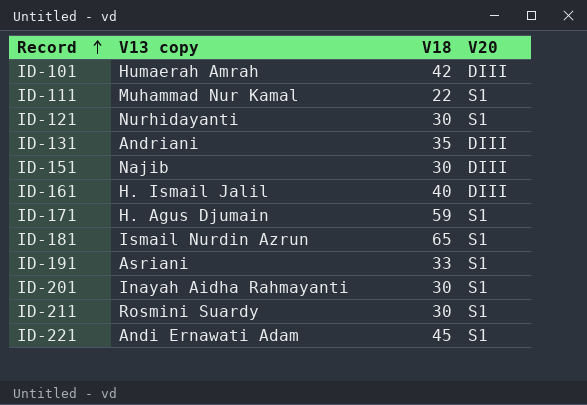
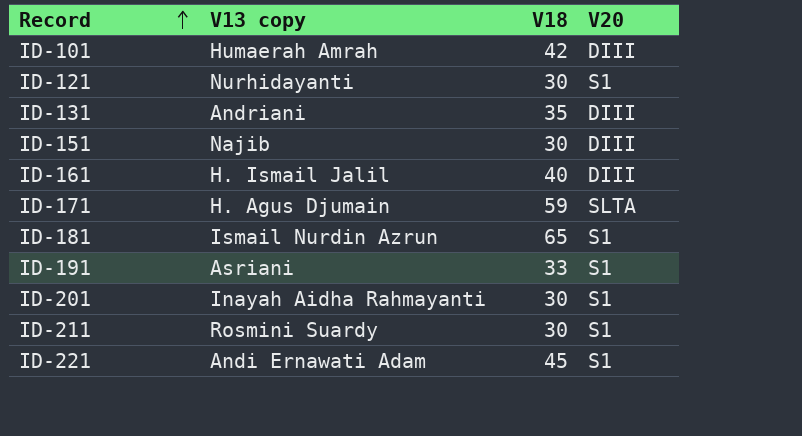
row ID-111: Muhammad Nur Kamal | 22 | S1 -> none
ID-171 | V20: S1 -> SLTA

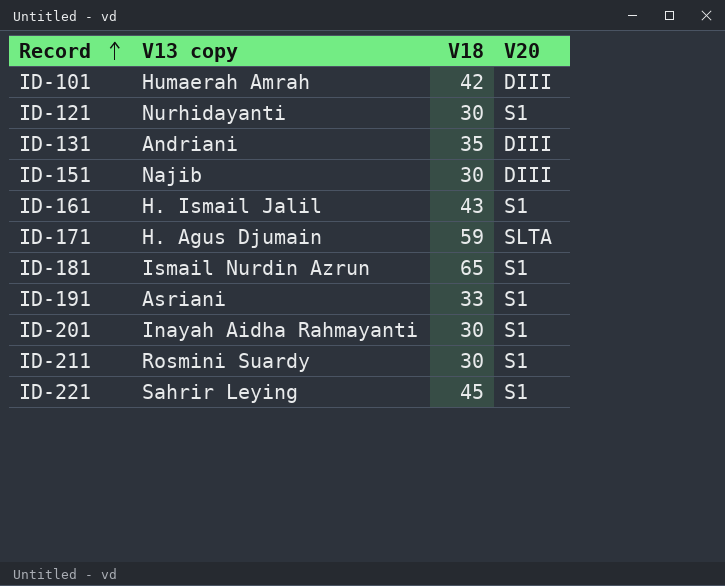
ID-161 | V18: 40 -> 43
ID-161 | V20: DIII -> S1
ID-221 | V13 copy: Andi Ernawati Adam -> Sahrir Leying

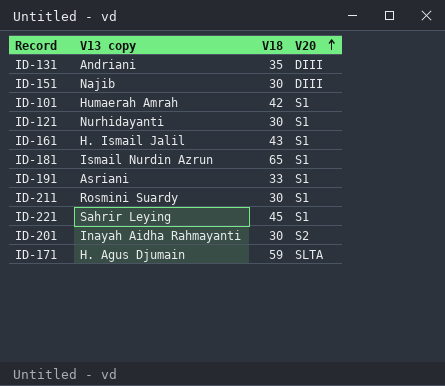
row order: Record ascending -> V20 ascending
ID-101 | V20: DIII -> S1
ID-201 | V20: S1 -> S2

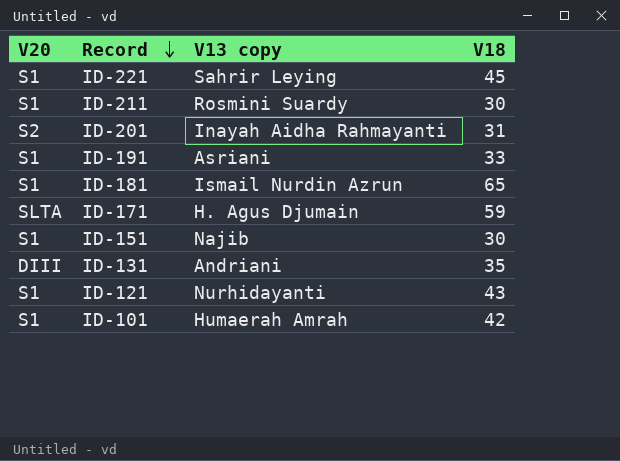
row order: V20 ascending -> Record descending
column V20 | position: 4 -> 1
row ID-161: H. Ismail Jalil | 43 | S1 -> none
ID-201 | V18: 30 -> 31
ID-151 | V20: DIII -> S1
ID-121 | V18: 30 -> 43

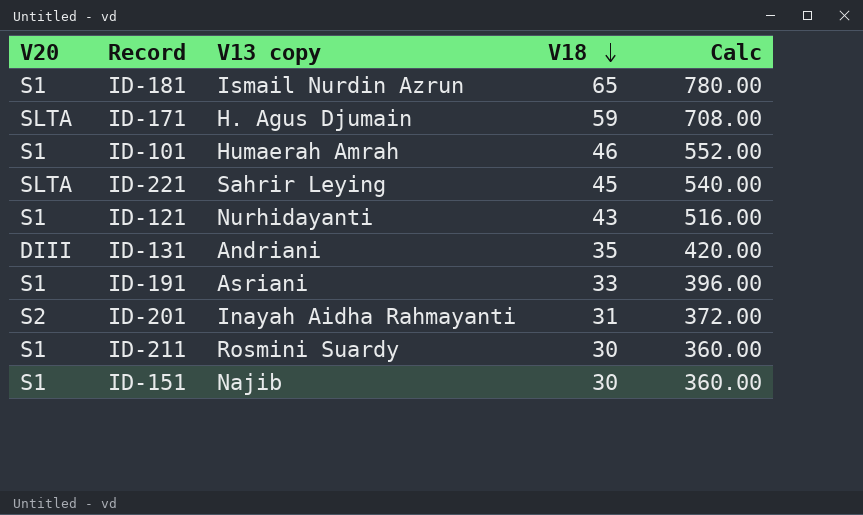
row order: Record descending -> V18 descending
column Calc | formula: none -> [V18] * 12
ID-101 | V18: 42 -> 46
ID-221 | V20: S1 -> SLTA

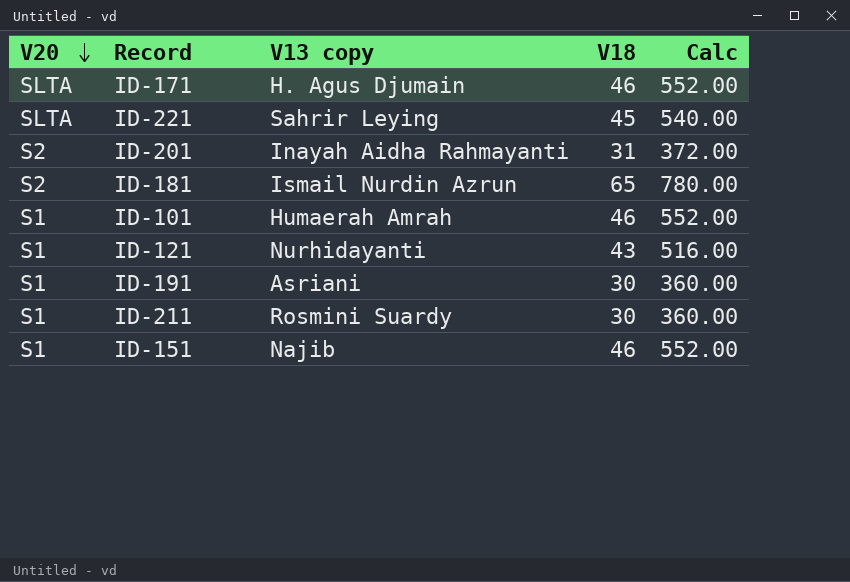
row order: V18 descending -> V20 descending
row ID-131: DIII | Andriani | 35 | 420.00 -> none
ID-171 | V18: 59 -> 46
ID-171 | Calc: 708.00 -> 552.00
ID-181 | V20: S1 -> S2
ID-191 | V18: 33 -> 30
ID-191 | Calc: 396.00 -> 360.00
ID-151 | V18: 30 -> 46
ID-151 | Calc: 360.00 -> 552.00

